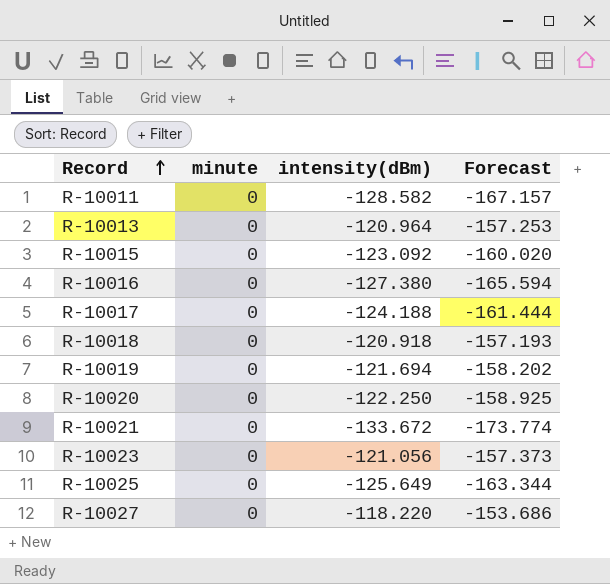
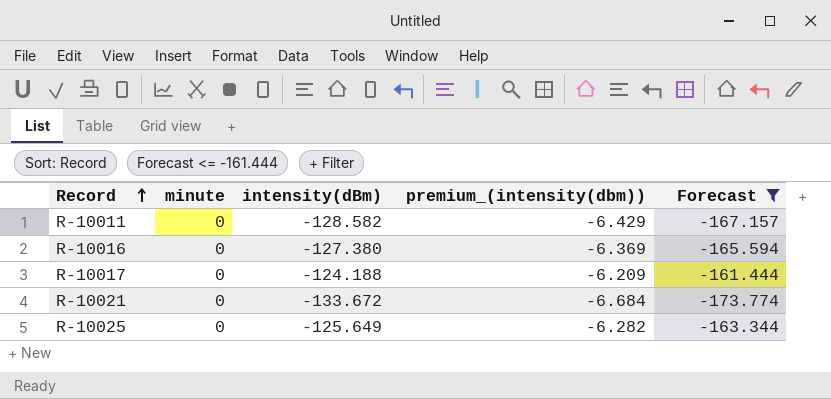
filter: none -> Forecast <= -161.444
column premium_(intensity(dbm)) | formula: none -> [intensity(dBm)] * 0.05

